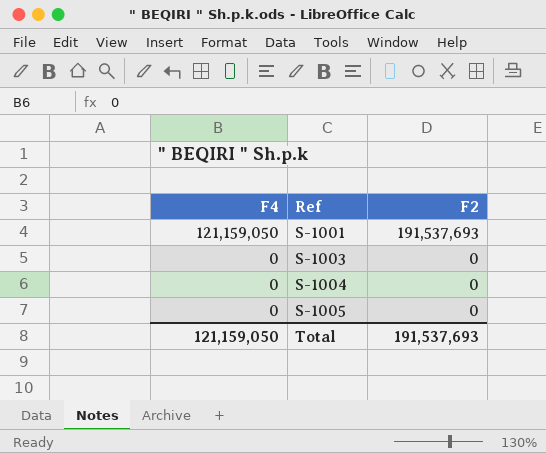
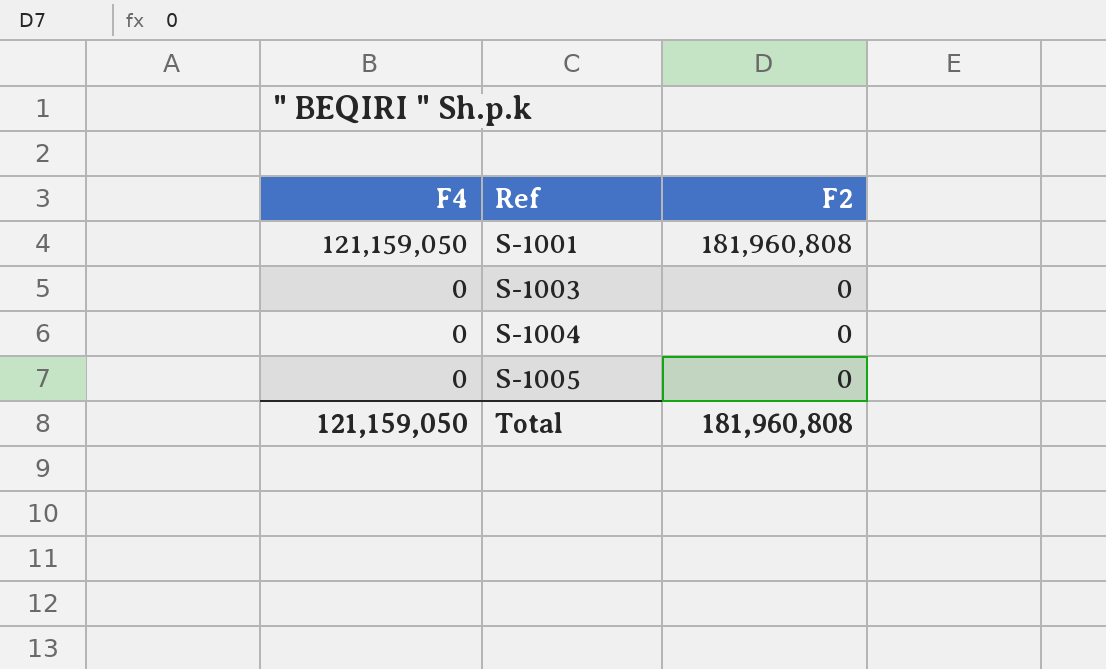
S-1001 | F2: 191,537,693 -> 181,960,808
Total | F2: 191,537,693 -> 181,960,808

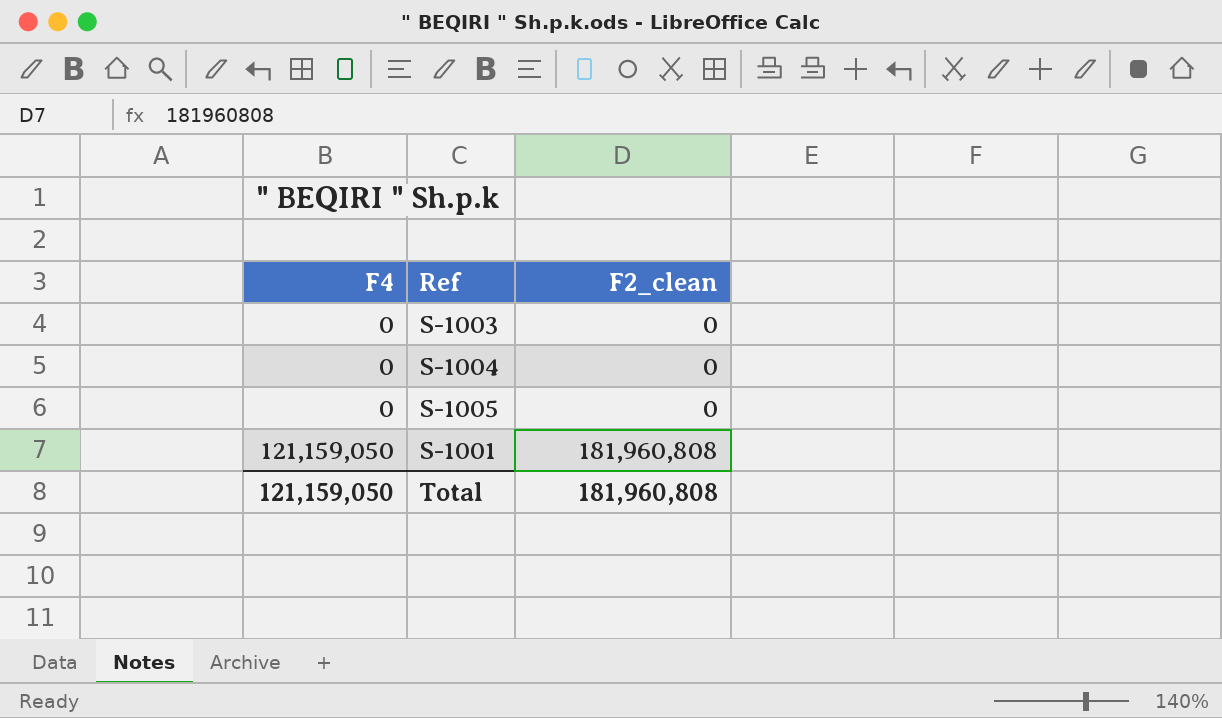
row order: F4 descending -> F4 ascending
column name: F2 -> F2_clean

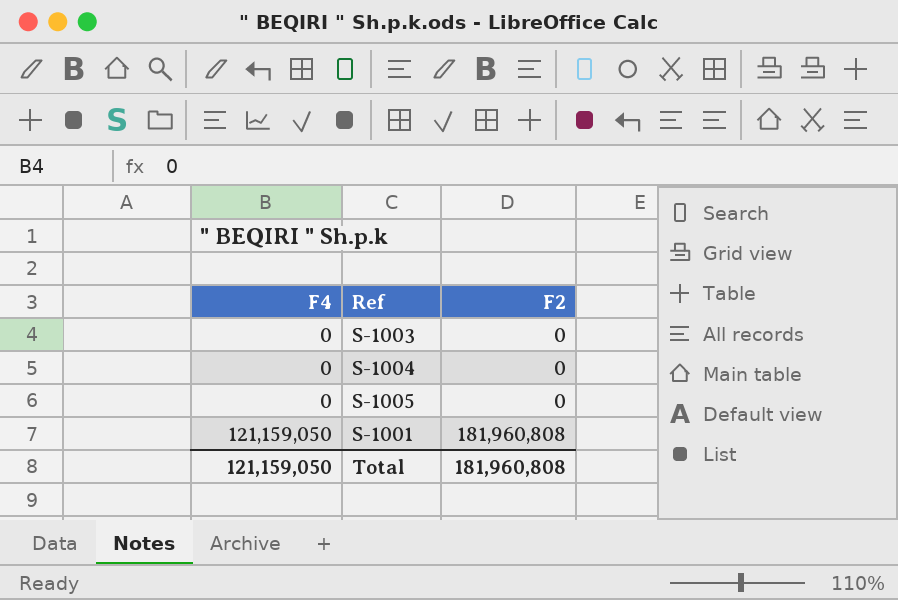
column name: F2_clean -> F2

